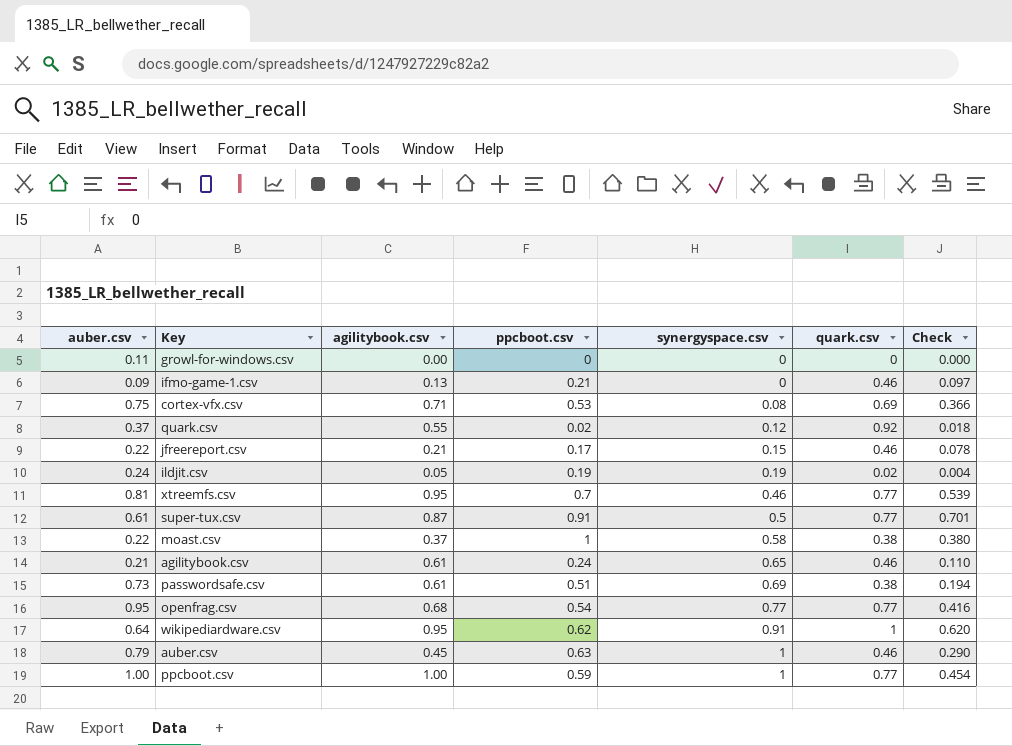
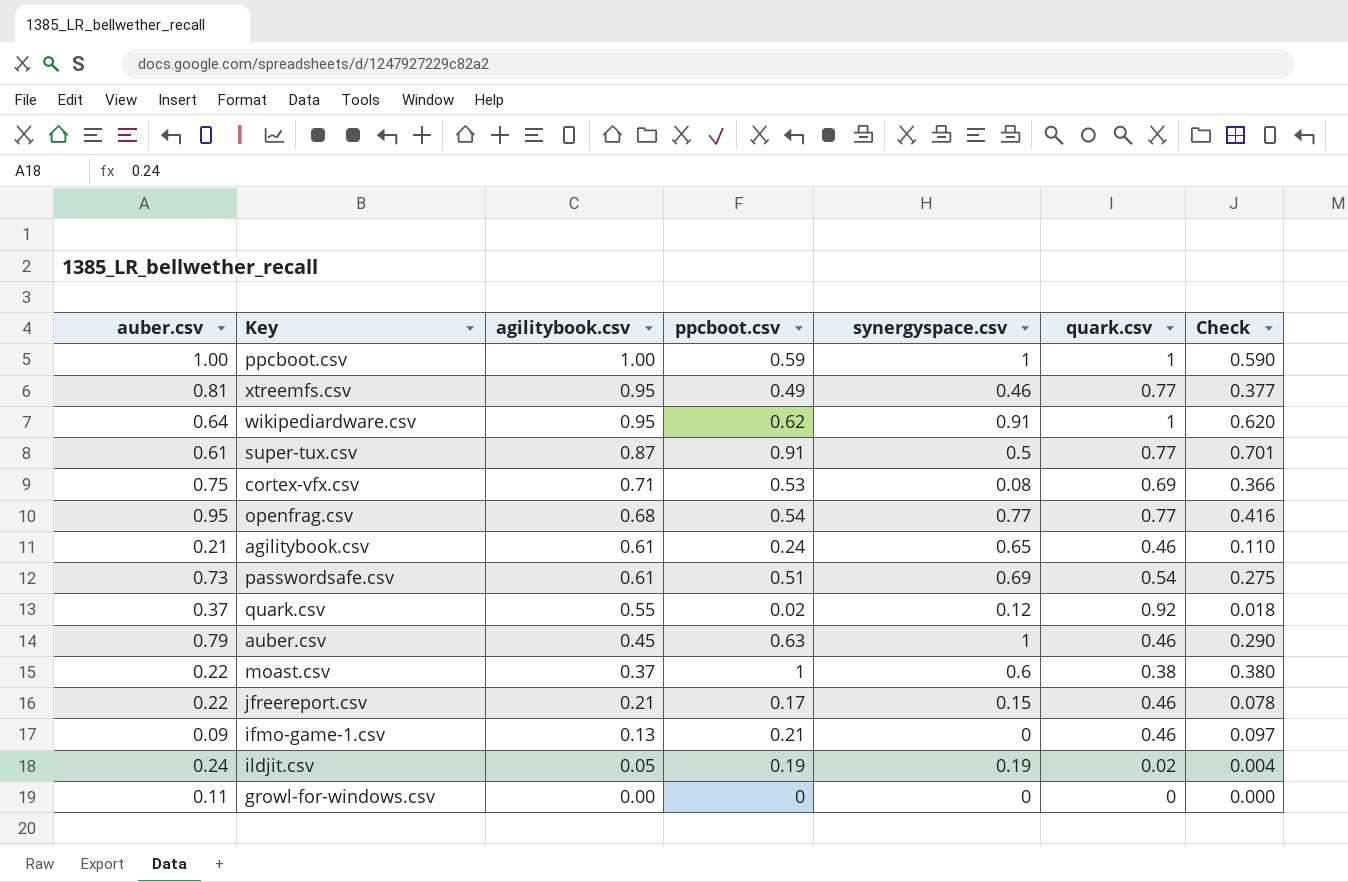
row order: synergyspace.csv ascending -> agilitybook.csv descending
ppcboot.csv | quark.csv: 0.77 -> 1
ppcboot.csv | Check: 0.454 -> 0.590
xtreemfs.csv | ppcboot.csv: 0.7 -> 0.49
xtreemfs.csv | Check: 0.539 -> 0.377
passwordsafe.csv | quark.csv: 0.38 -> 0.54
passwordsafe.csv | Check: 0.194 -> 0.275
moast.csv | synergyspace.csv: 0.58 -> 0.6

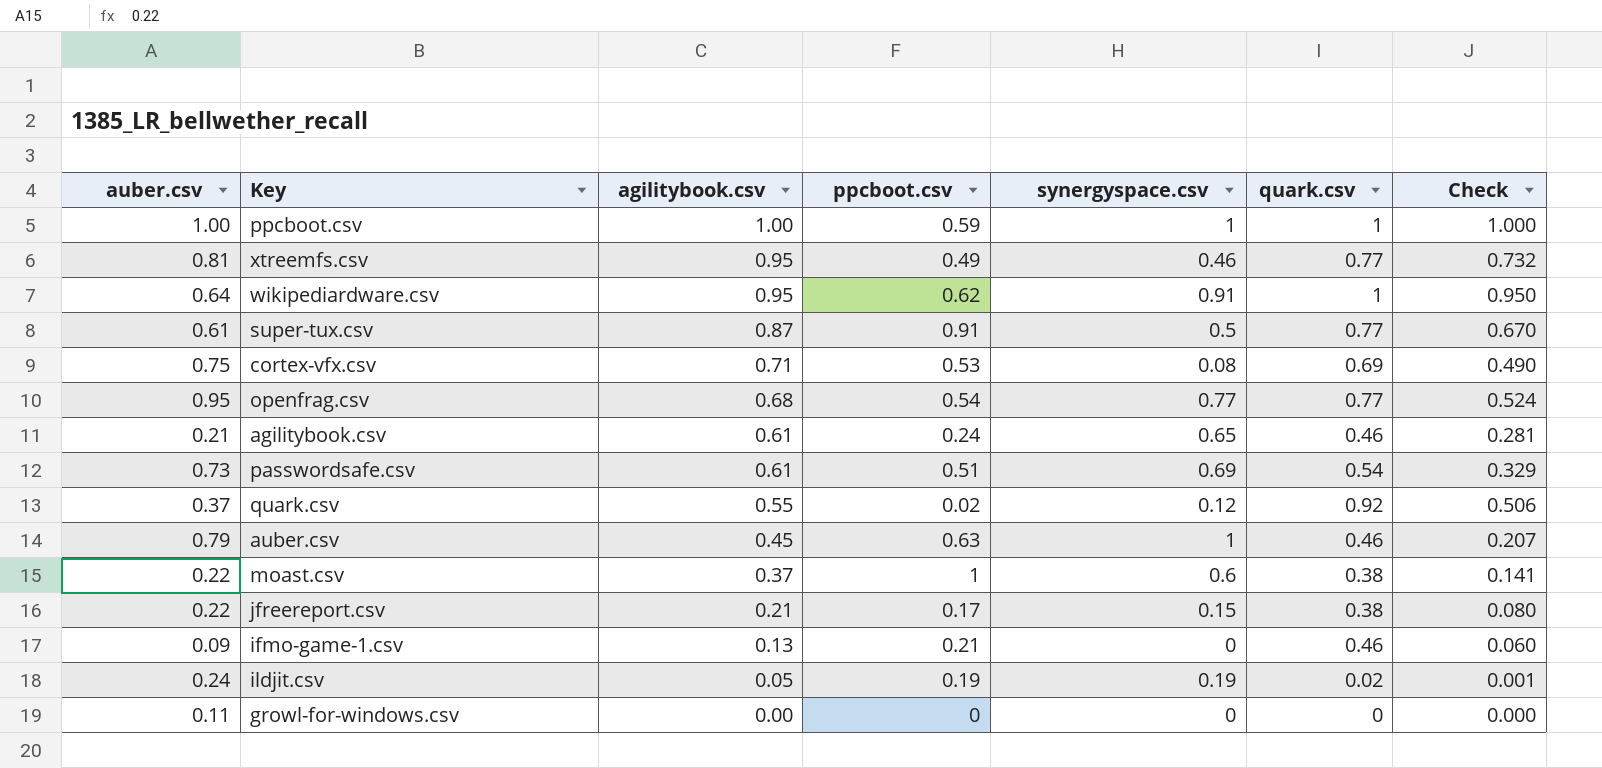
column Check | formula: [ppcboot.csv] * [quark.csv] -> [agilitybook.csv] * [quark.csv]
jfreereport.csv | quark.csv: 0.46 -> 0.38

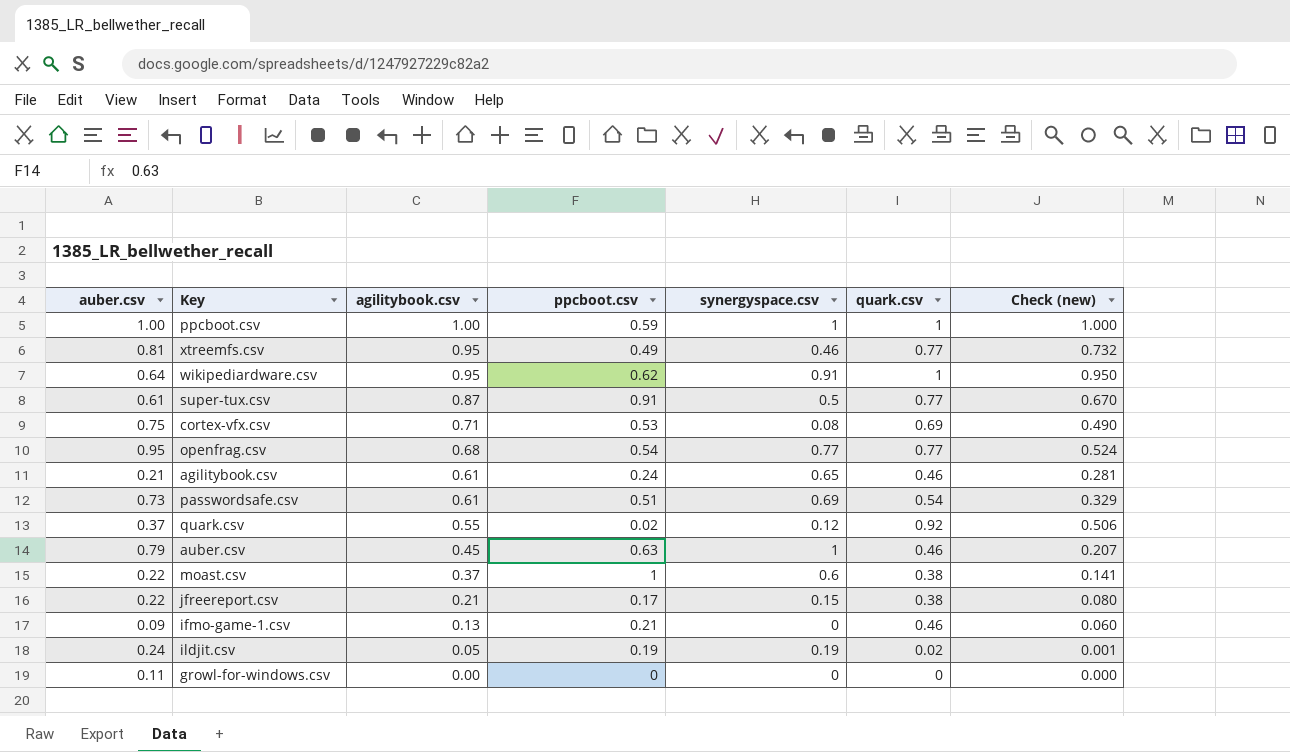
column name: Check -> Check (new)

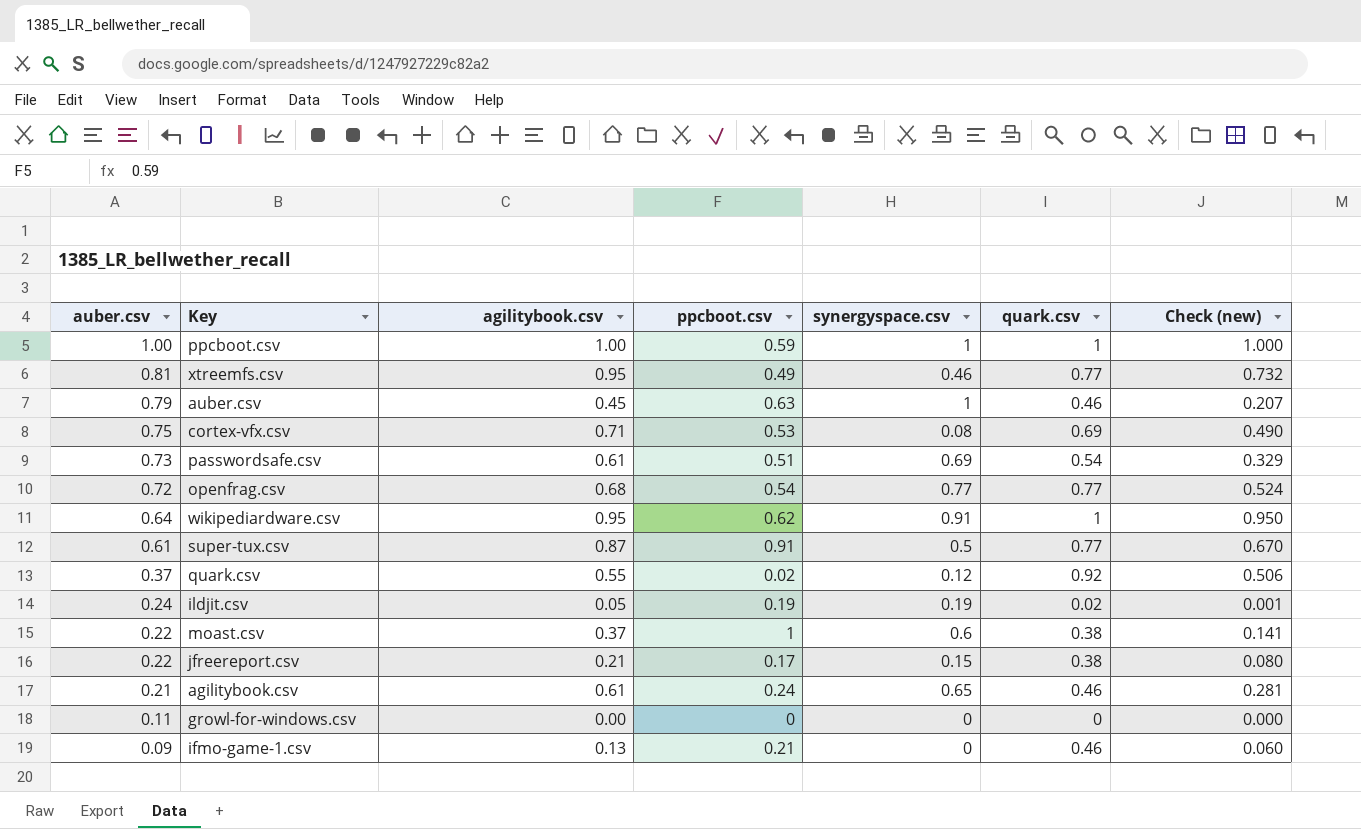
row order: agilitybook.csv descending -> auber.csv descending
openfrag.csv | auber.csv: 0.95 -> 0.72

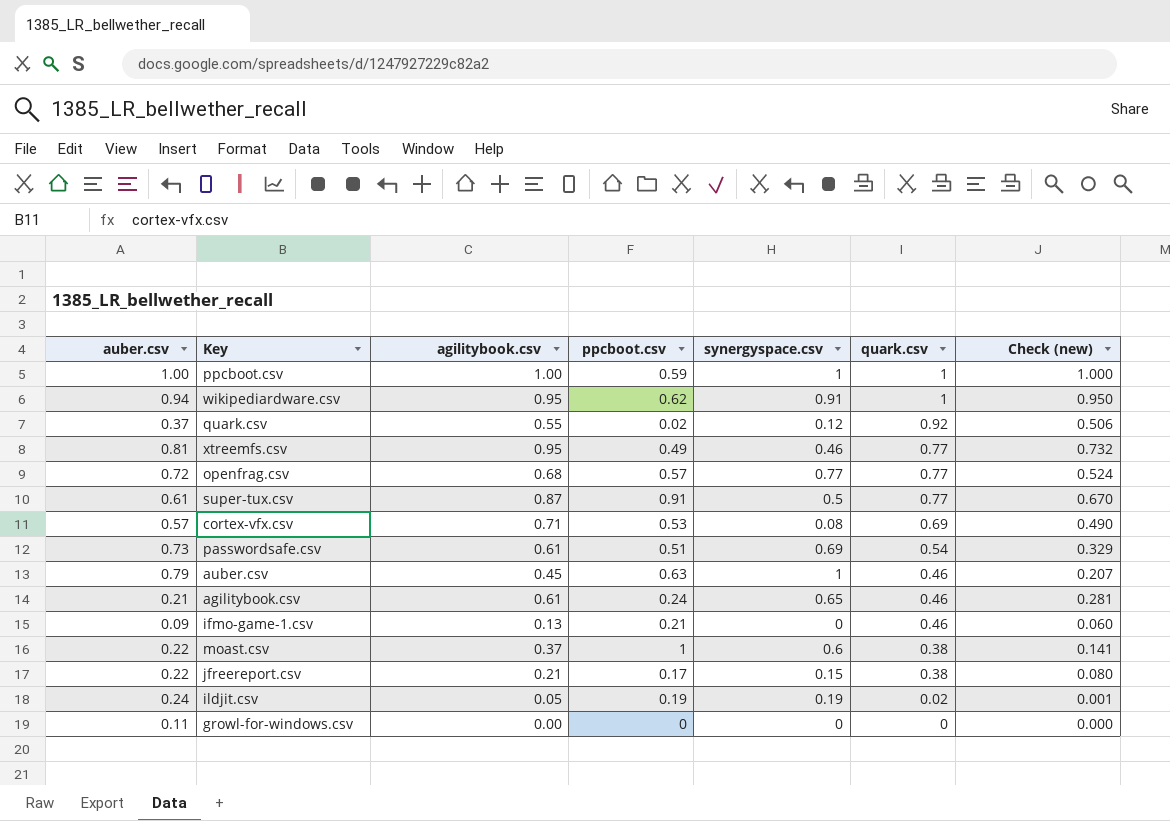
row order: auber.csv descending -> quark.csv descending
wikipediardware.csv | auber.csv: 0.64 -> 0.94
openfrag.csv | ppcboot.csv: 0.54 -> 0.57
cortex-vfx.csv | auber.csv: 0.75 -> 0.57

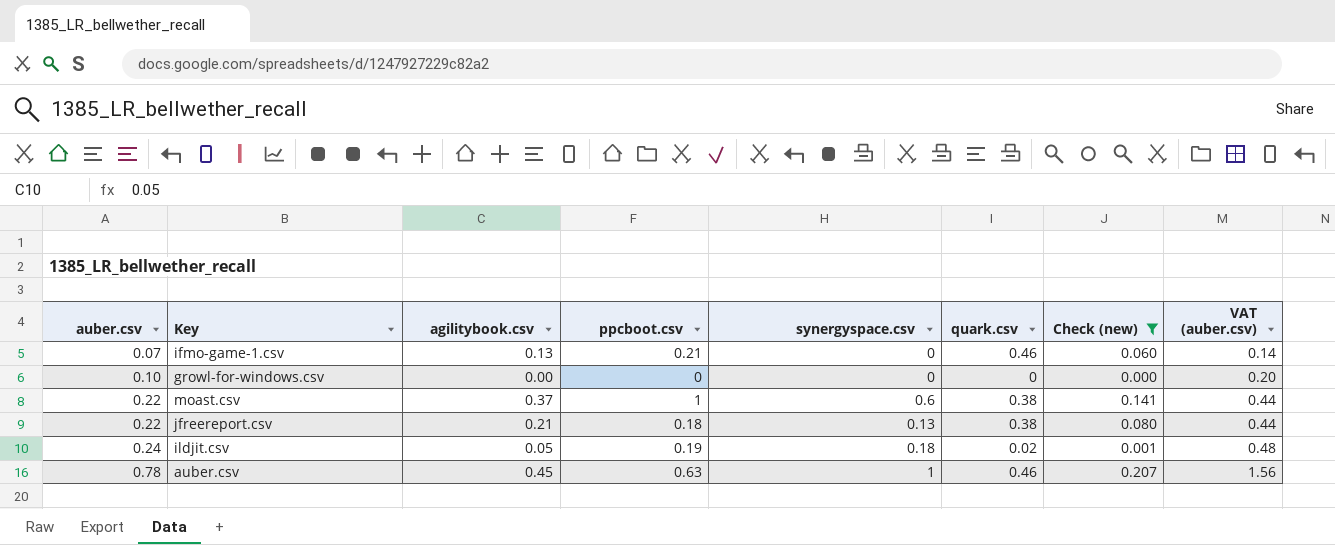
filter: none -> Check (new) <= 0.207
row order: quark.csv descending -> auber.csv ascending
column VAT (auber.csv) | formula: none -> [auber.csv] * 2
ifmo-game-1.csv | auber.csv: 0.09 -> 0.07
growl-for-windows.csv | auber.csv: 0.11 -> 0.10
jfreereport.csv | ppcboot.csv: 0.17 -> 0.18
jfreereport.csv | synergyspace.csv: 0.15 -> 0.13
ildjit.csv | synergyspace.csv: 0.19 -> 0.18
auber.csv | auber.csv: 0.79 -> 0.78

